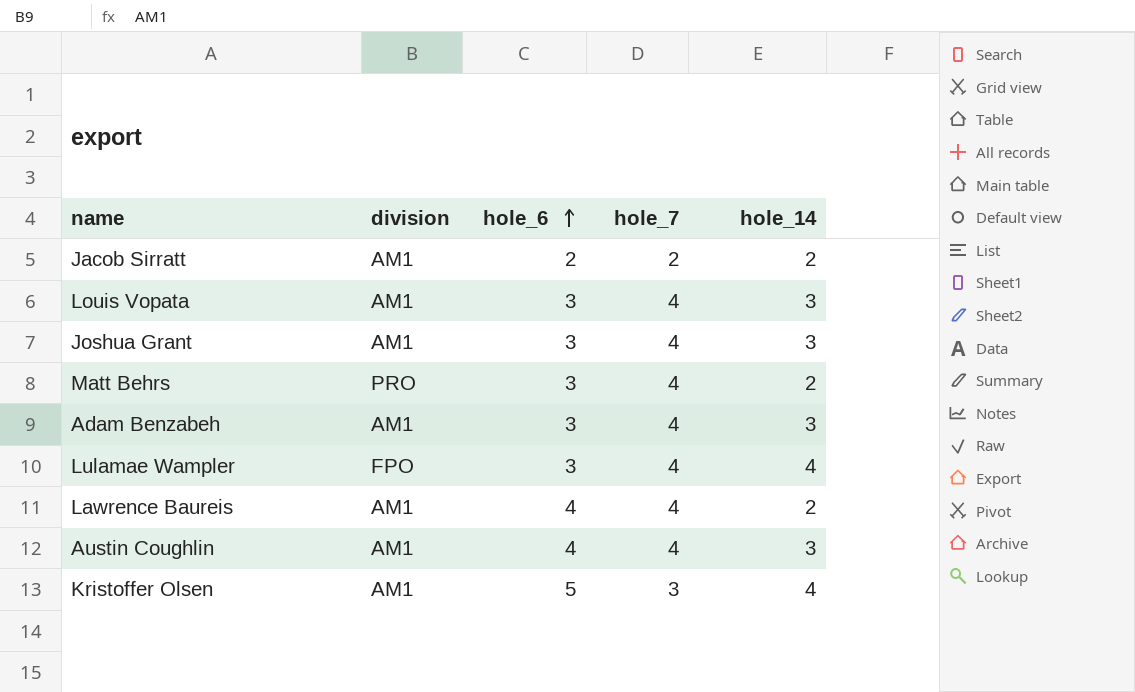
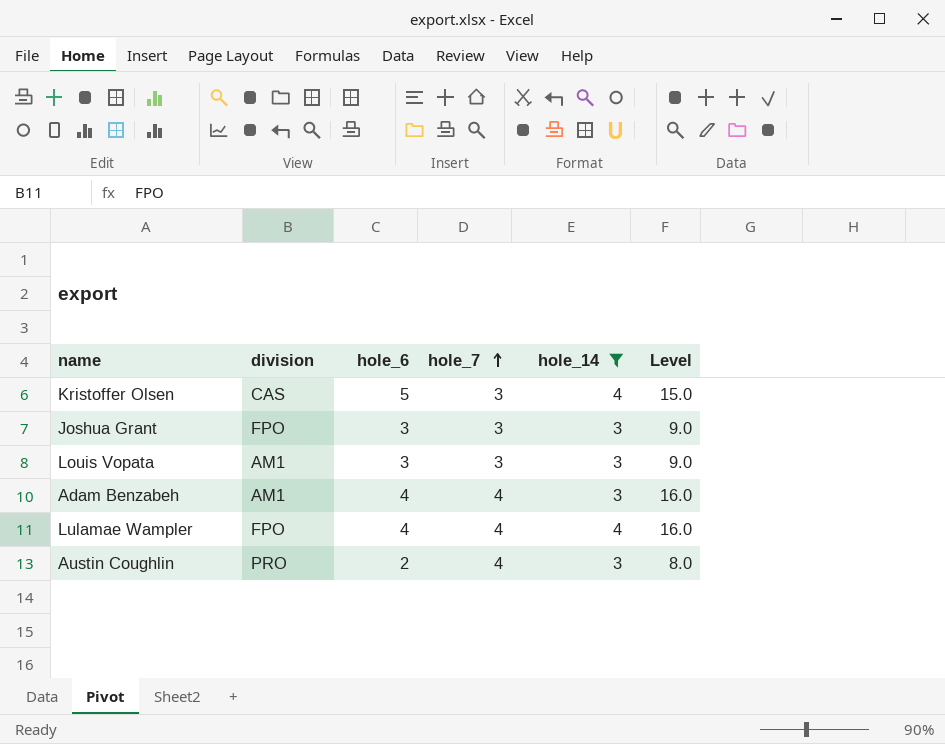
filter: none -> hole_14 != 2
row order: hole_6 ascending -> hole_7 ascending
column Level | formula: none -> [hole_6] * [hole_7]
Kristoffer Olsen | division: AM1 -> CAS
Joshua Grant | division: AM1 -> FPO
Joshua Grant | hole_7: 4 -> 3
Louis Vopata | hole_7: 4 -> 3
Adam Benzabeh | hole_6: 3 -> 4
Lulamae Wampler | hole_6: 3 -> 4
Austin Coughlin | division: AM1 -> PRO
Austin Coughlin | hole_6: 4 -> 2

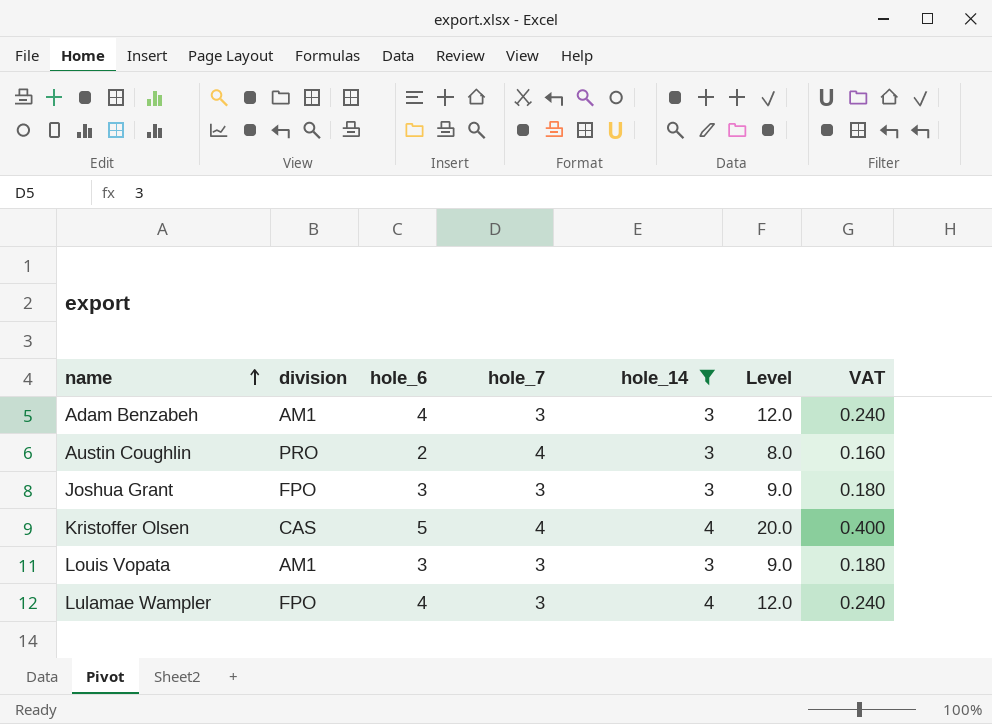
row order: hole_7 ascending -> name ascending
column VAT | formula: none -> [Level] * 0.02
Adam Benzabeh | hole_7: 4 -> 3
Adam Benzabeh | Level: 16.0 -> 12.0
Kristoffer Olsen | hole_7: 3 -> 4
Kristoffer Olsen | Level: 15.0 -> 20.0
Lulamae Wampler | hole_7: 4 -> 3
Lulamae Wampler | Level: 16.0 -> 12.0

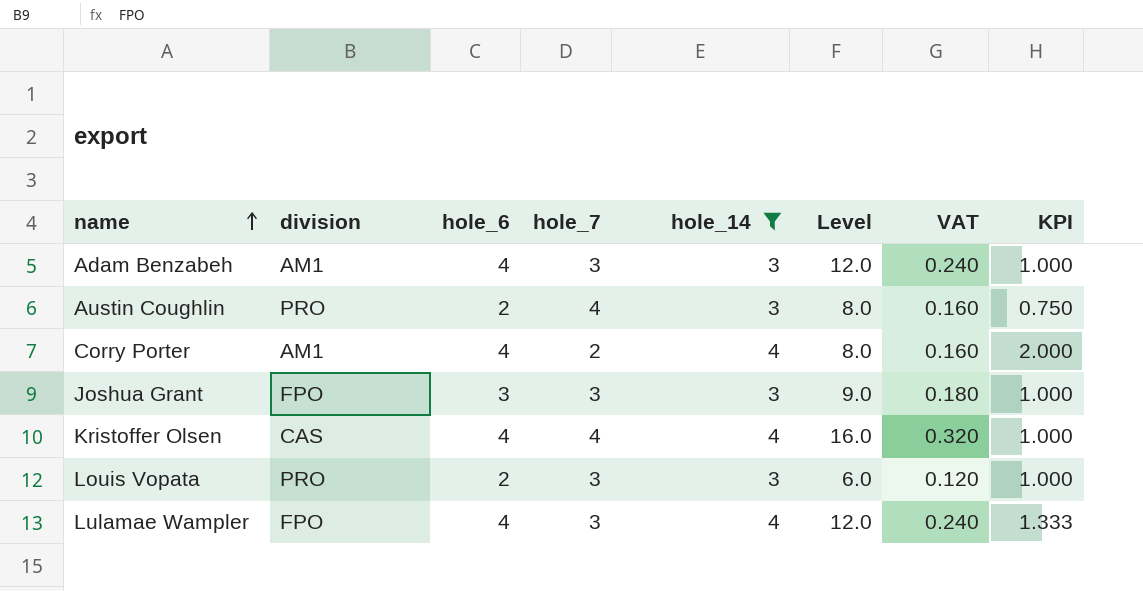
column KPI | formula: none -> [hole_14] / [hole_7]
row Corry Porter: none -> AM1 | 4 | 2 | 4 | 8.0 | 0.160 | 2.000
Kristoffer Olsen | hole_6: 5 -> 4
Kristoffer Olsen | Level: 20.0 -> 16.0
Kristoffer Olsen | VAT: 0.400 -> 0.320
Louis Vopata | division: AM1 -> PRO
Louis Vopata | hole_6: 3 -> 2
Louis Vopata | Level: 9.0 -> 6.0
Louis Vopata | VAT: 0.180 -> 0.120

